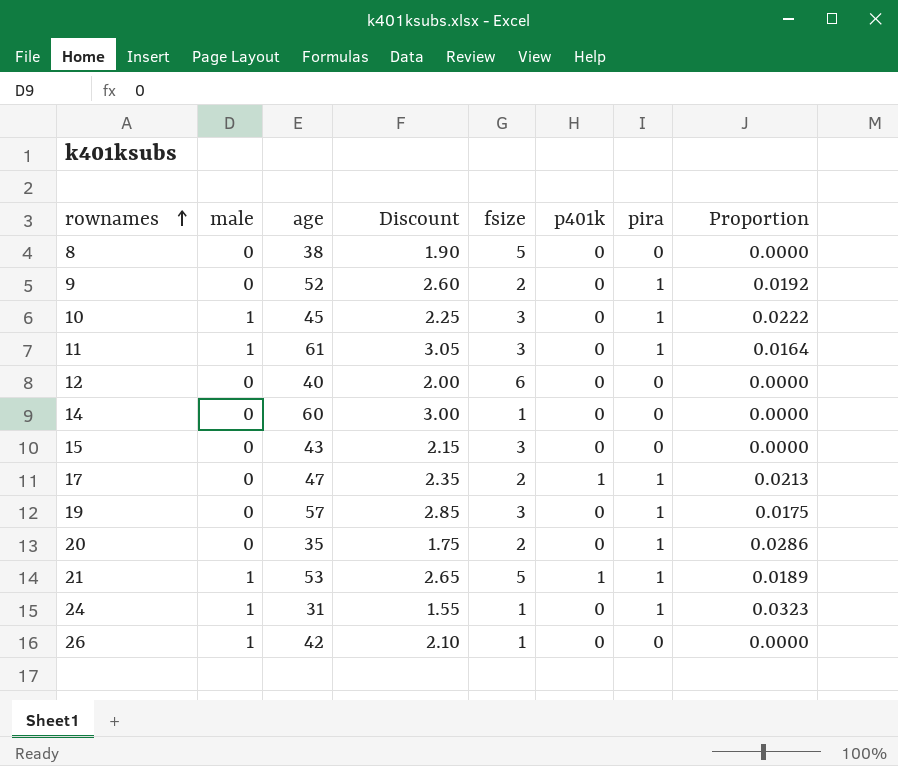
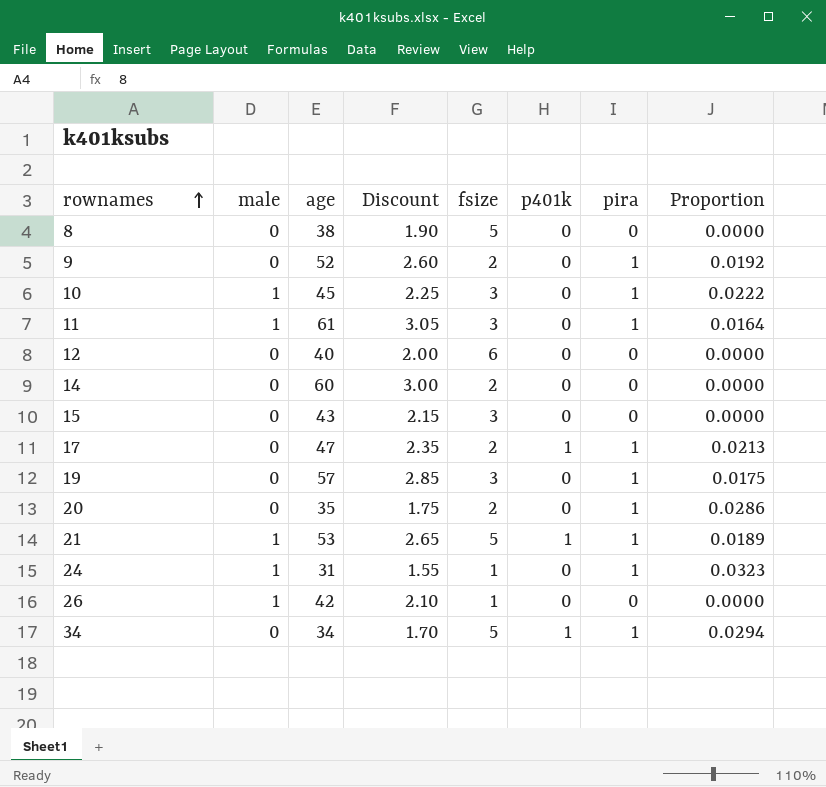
14 | fsize: 1 -> 2
row 34: none -> 0 | 34 | 1.70 | 5 | 1 | 1 | 0.0294

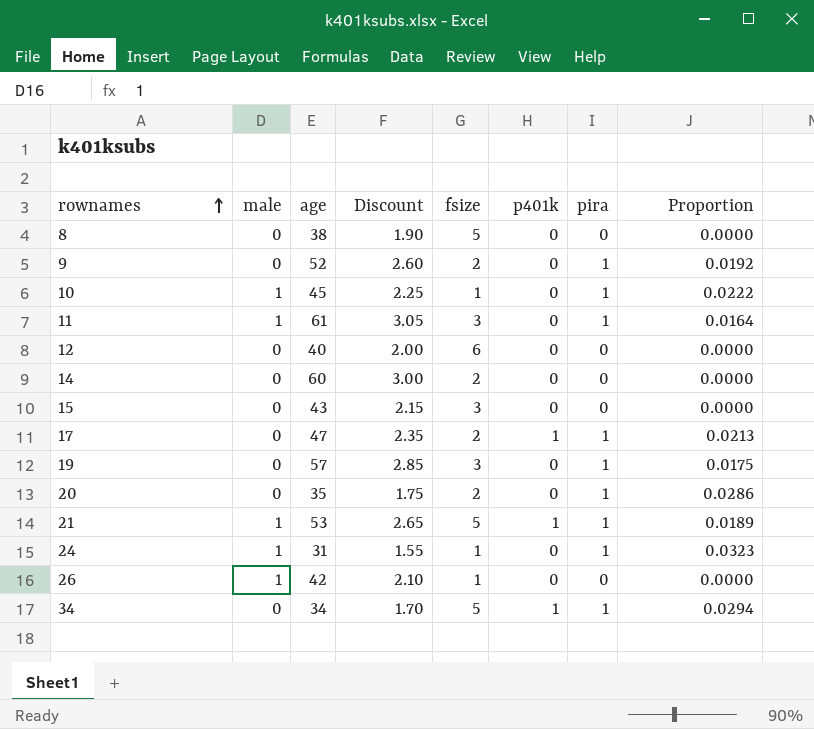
10 | fsize: 3 -> 1

